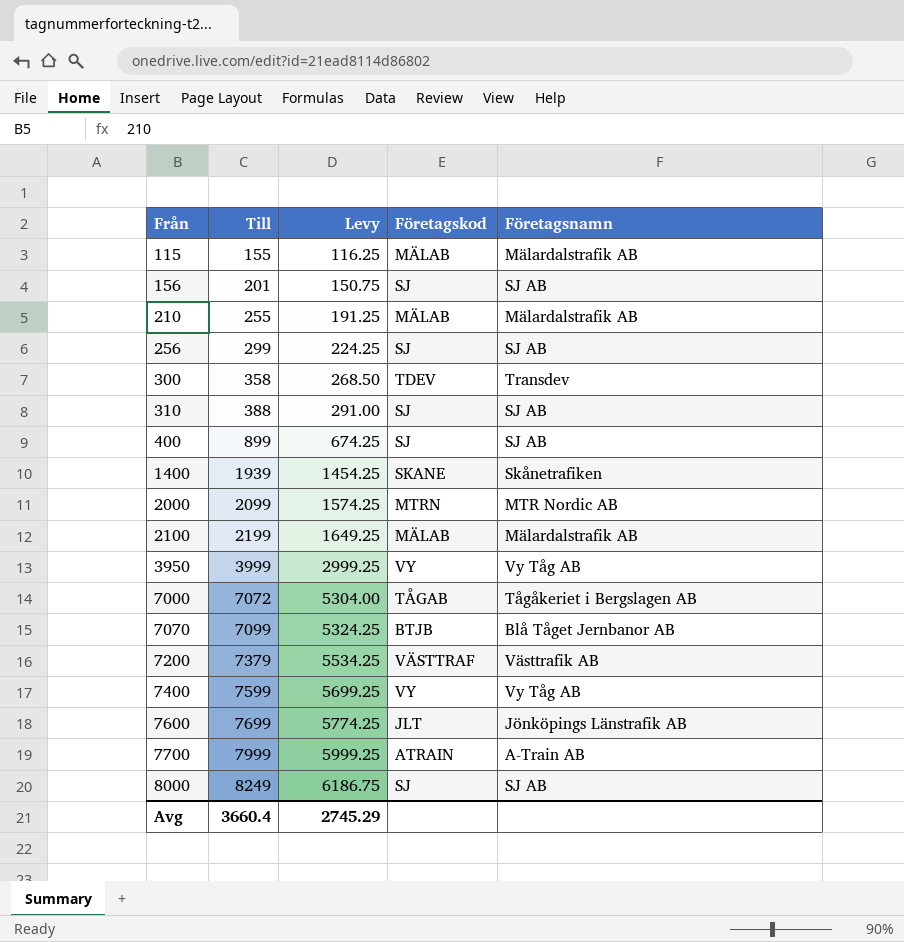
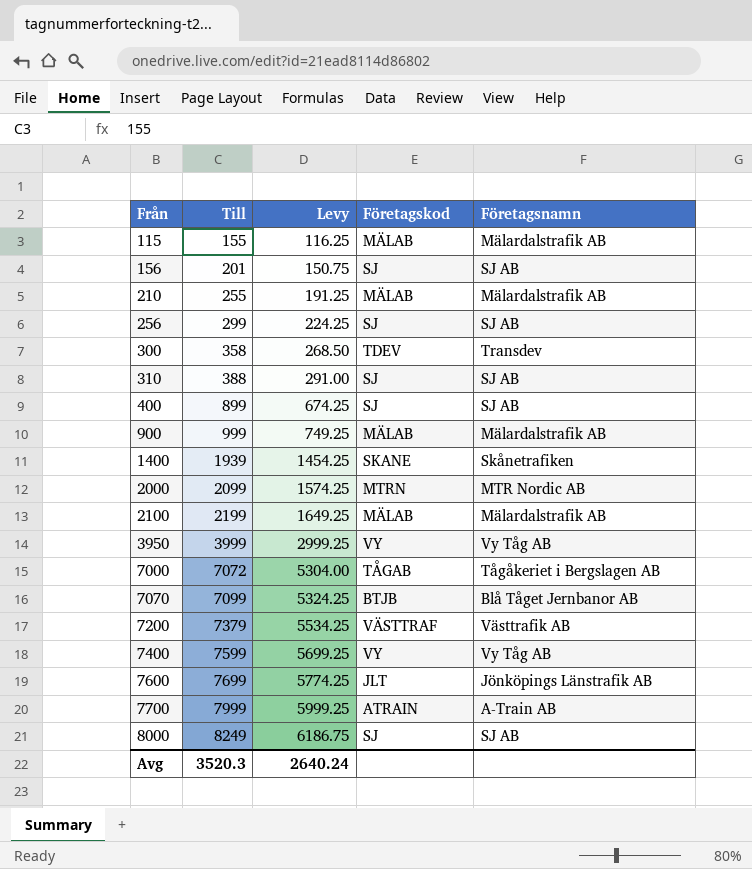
row 900: none -> 999 | 749.25 | MÄLAB | Mälardalstrafik AB
Avg | Till: 3660.4 -> 3520.3
Avg | Levy: 2745.29 -> 2640.24

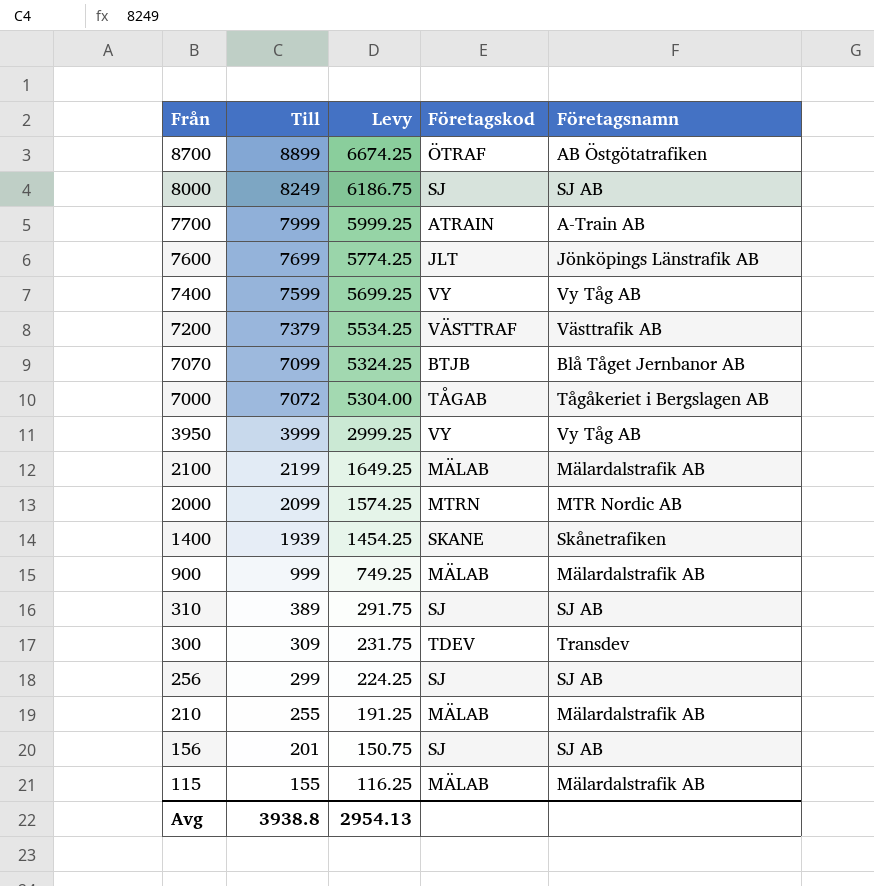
row order: Från ascending -> Från descending
row 400: 899 | 674.25 | SJ | SJ AB -> none
row 8700: none -> 8899 | 6674.25 | ÖTRAF | AB Östgötatrafiken
310 | Till: 388 -> 389
310 | Levy: 291.00 -> 291.75
300 | Till: 358 -> 309
300 | Levy: 268.50 -> 231.75
Avg | Till: 3520.3 -> 3938.8
Avg | Levy: 2640.24 -> 2954.13

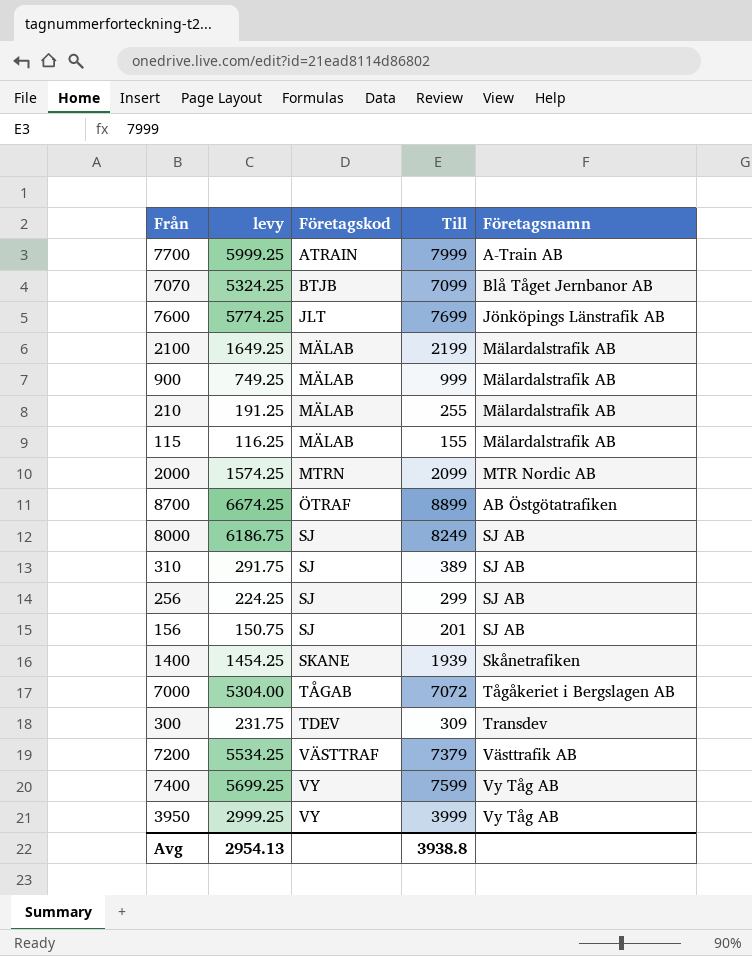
row order: Från descending -> Företagskod ascending
column name: Levy -> levy
column Till | position: 2 -> 4

